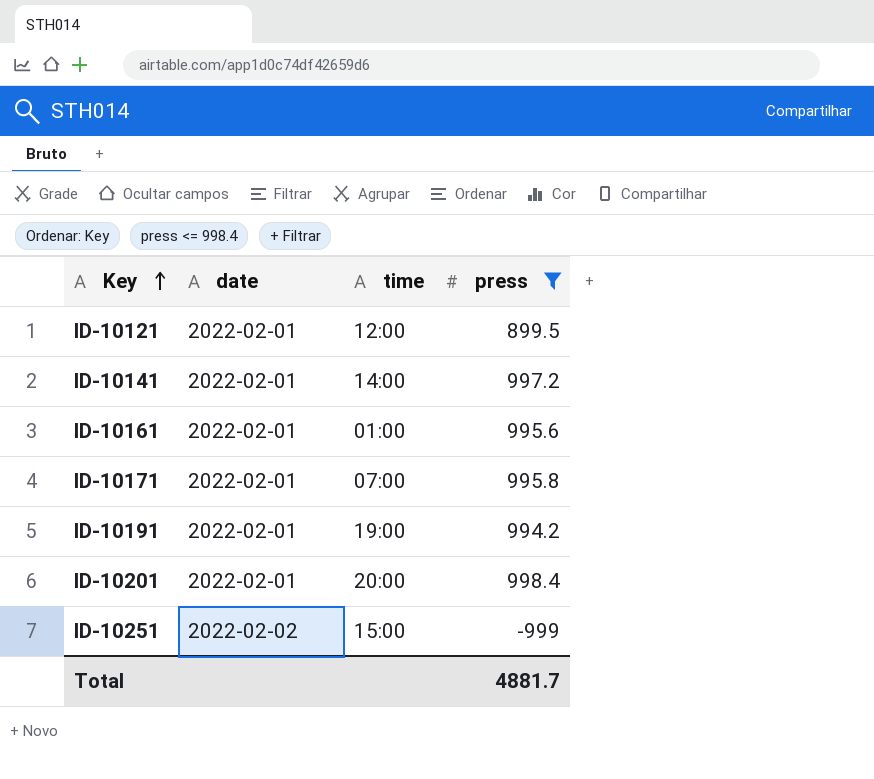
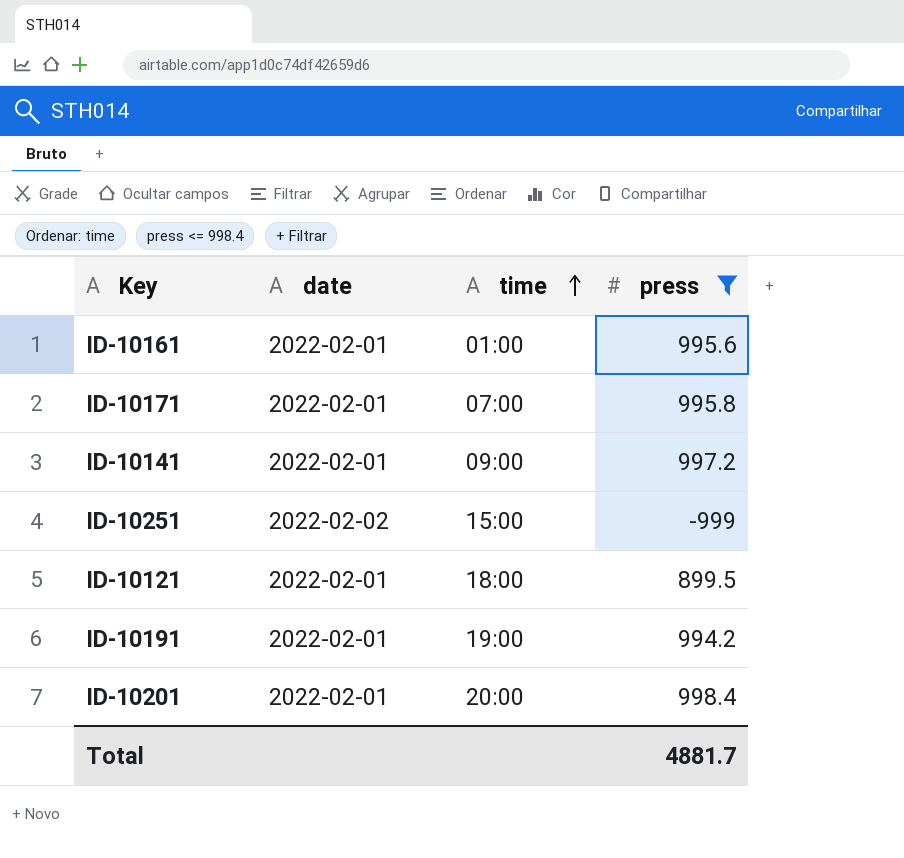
row order: Key ascending -> time ascending
ID-10141 | time: 14:00 -> 09:00
ID-10121 | time: 12:00 -> 18:00

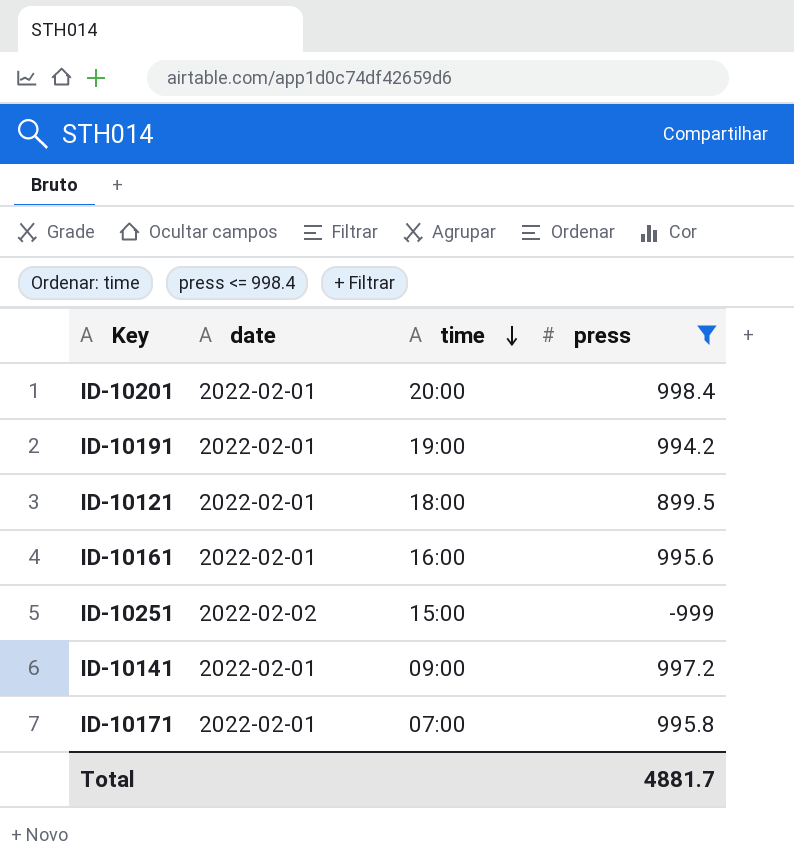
row order: time ascending -> time descending
ID-10161 | time: 01:00 -> 16:00

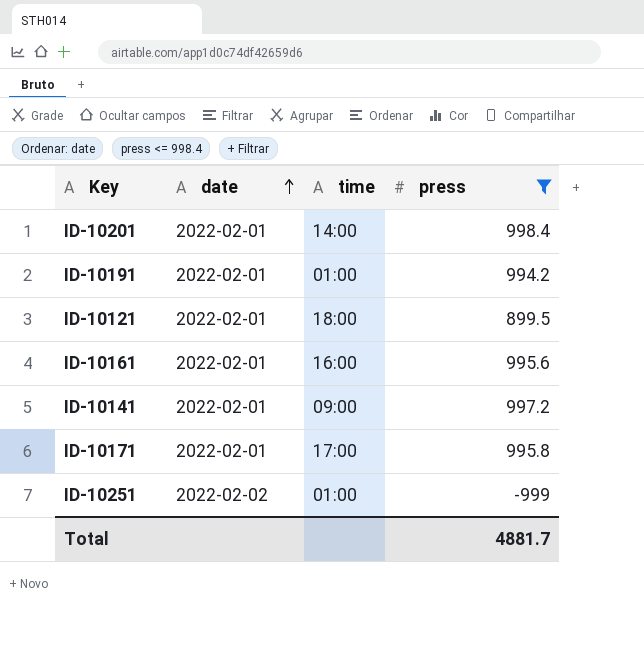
row order: time descending -> date ascending
ID-10201 | time: 20:00 -> 14:00
ID-10191 | time: 19:00 -> 01:00
ID-10171 | time: 07:00 -> 17:00
ID-10251 | time: 15:00 -> 01:00

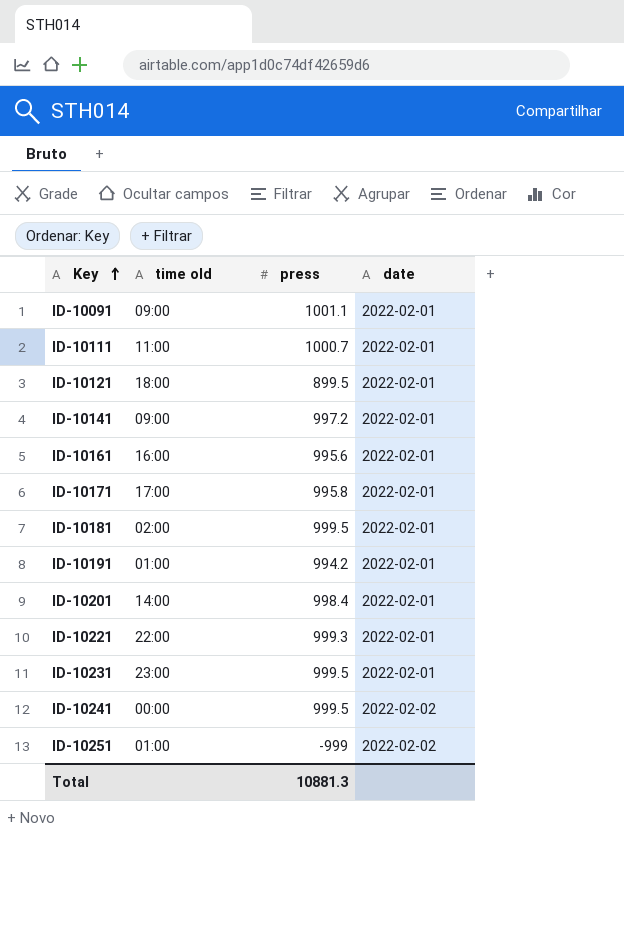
filter: press <= 998.4 -> none
row order: date ascending -> Key ascending
column name: time -> time old
column date | position: 2 -> 4
Total | press: 4881.7 -> 10881.3

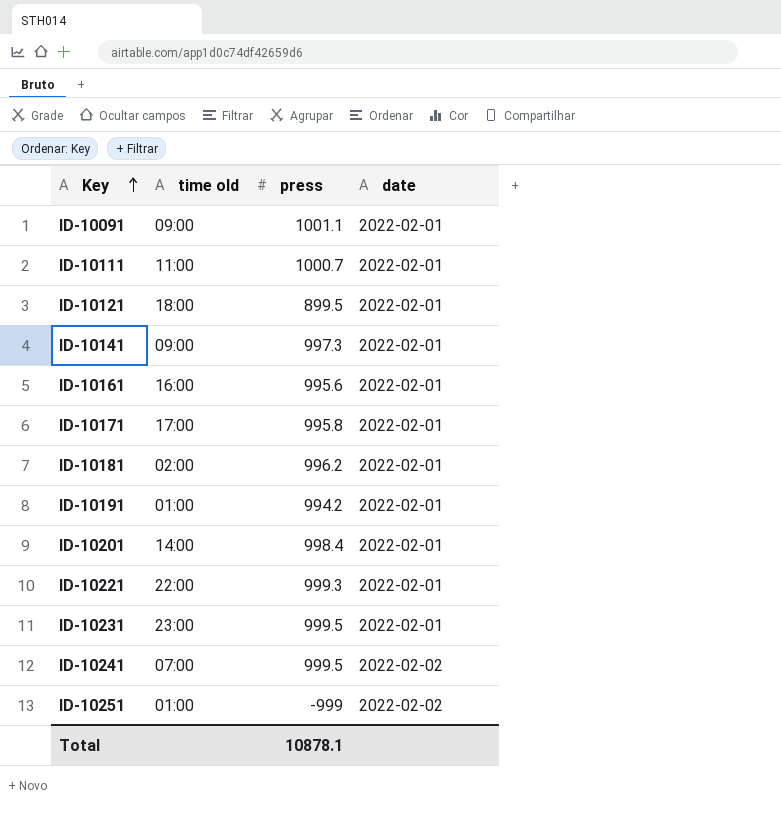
ID-10141 | press: 997.2 -> 997.3
ID-10181 | press: 999.5 -> 996.2
ID-10241 | time old: 00:00 -> 07:00
Total | press: 10881.3 -> 10878.1

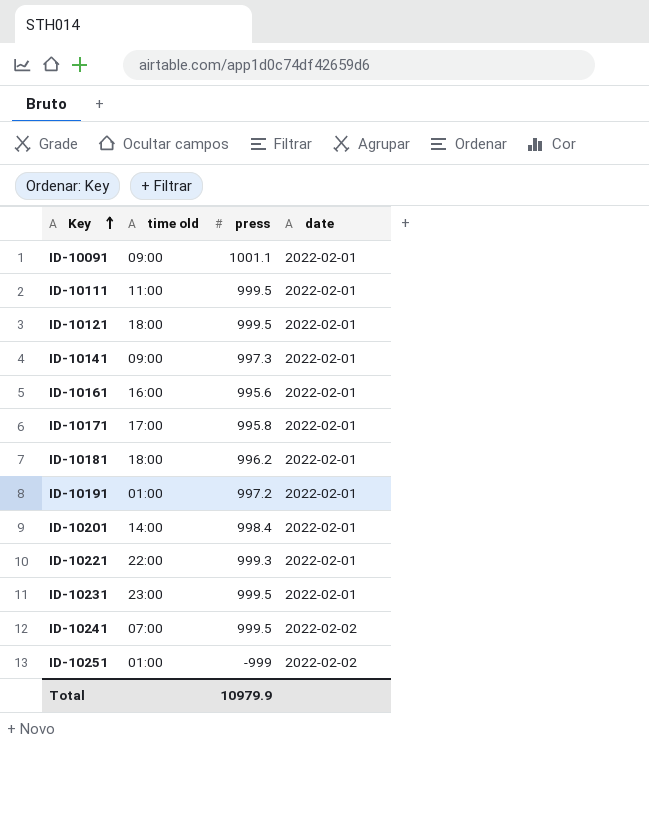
ID-10111 | press: 1000.7 -> 999.5
ID-10121 | press: 899.5 -> 999.5
ID-10181 | time old: 02:00 -> 18:00
ID-10191 | press: 994.2 -> 997.2
Total | press: 10878.1 -> 10979.9

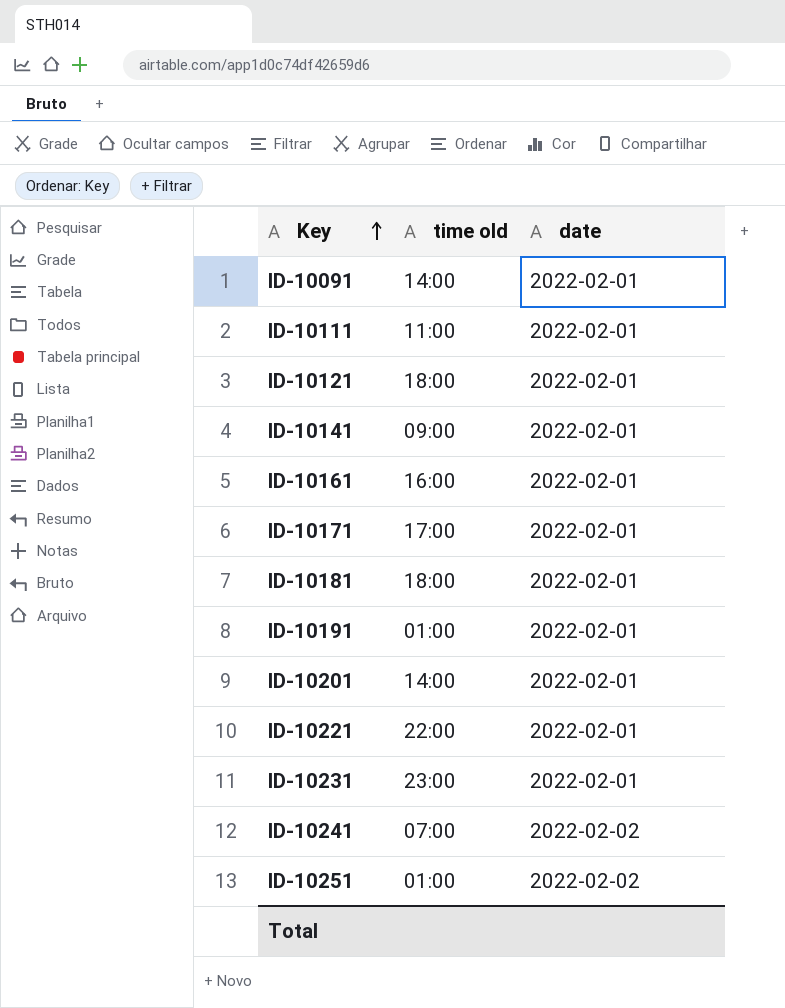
column press | position: 3 -> none
ID-10091 | time old: 09:00 -> 14:00

